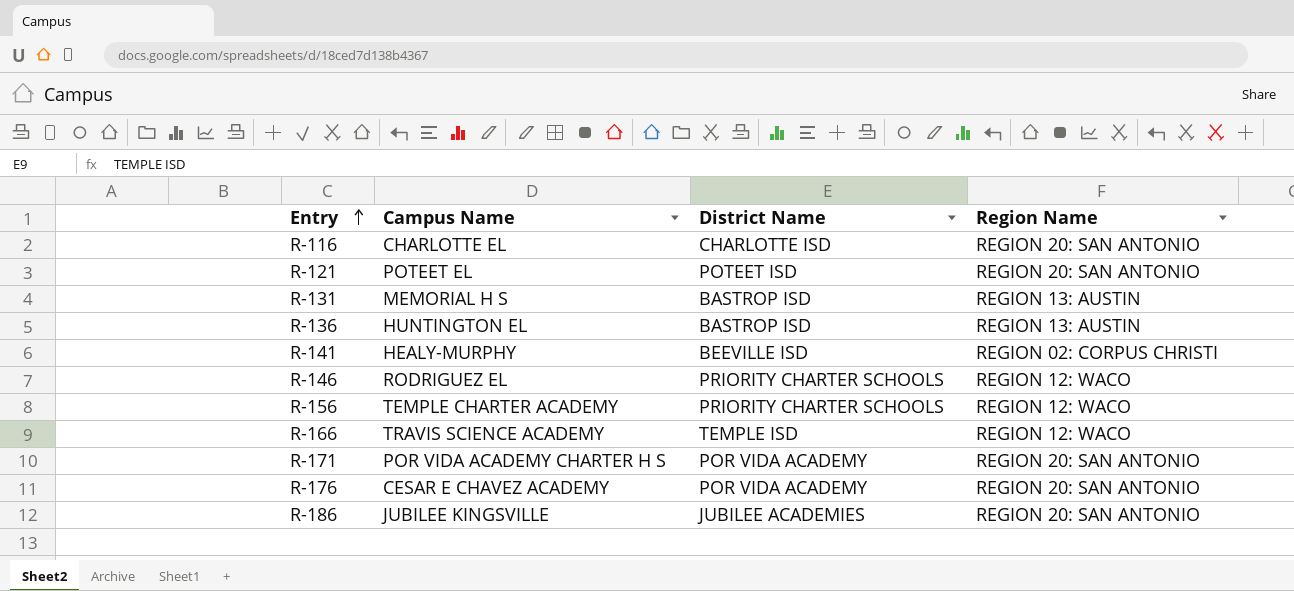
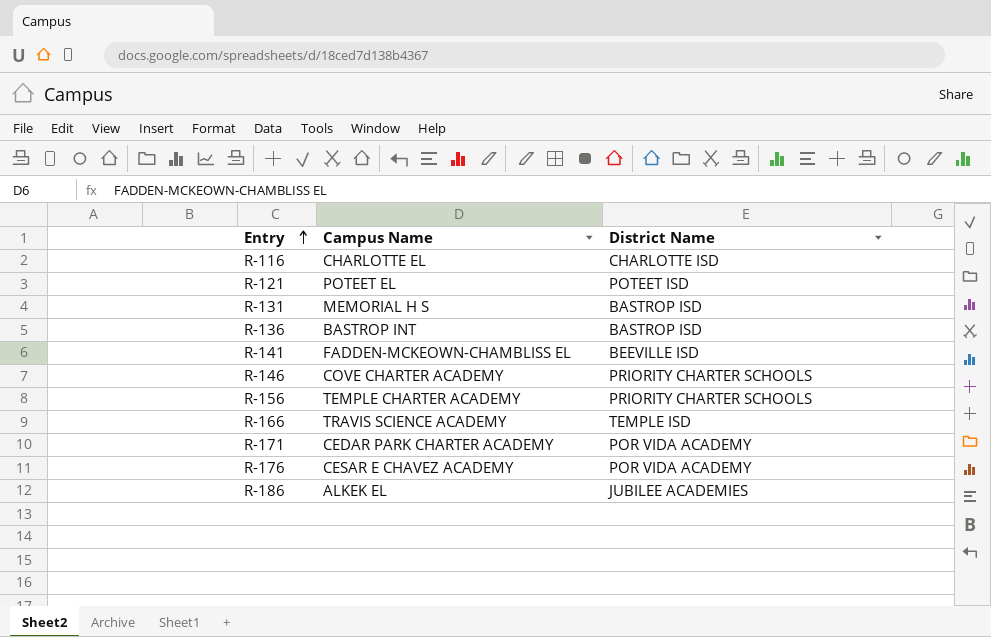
column Region Name | position: 4 -> none
R-136 | Campus Name: HUNTINGTON EL -> BASTROP INT
R-141 | Campus Name: HEALY-MURPHY -> FADDEN-MCKEOWN-CHAMBLISS EL
R-146 | Campus Name: RODRIGUEZ EL -> COVE CHARTER ACADEMY
R-171 | Campus Name: POR VIDA ACADEMY CHARTER H S -> CEDAR PARK CHARTER ACADEMY
R-186 | Campus Name: JUBILEE KINGSVILLE -> ALKEK EL

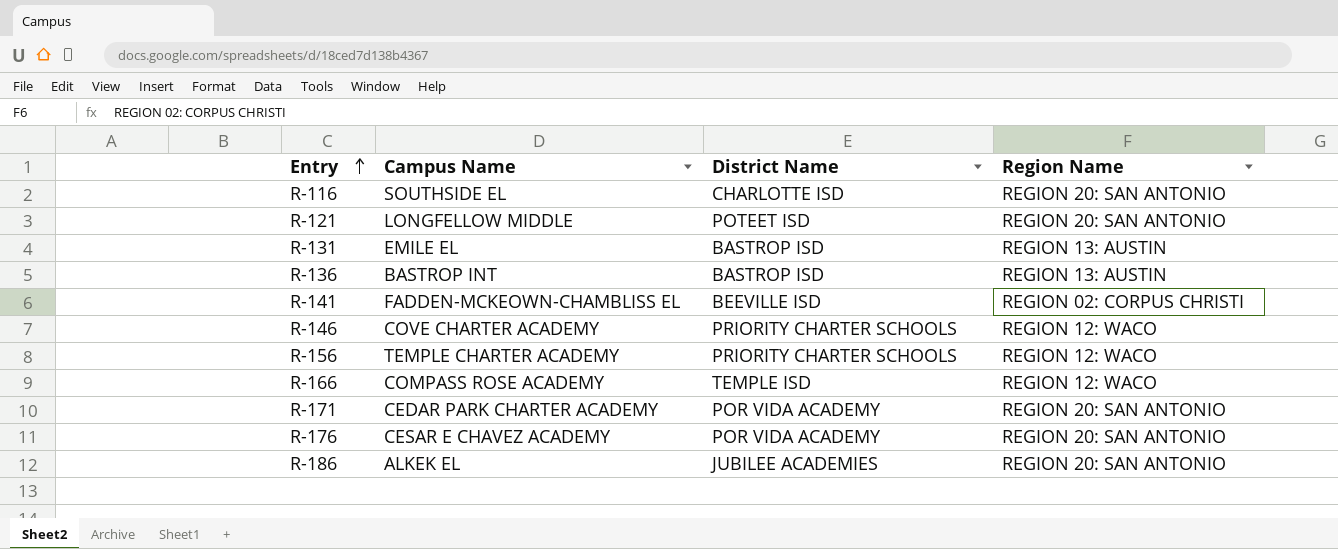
column Region Name | position: none -> 4
R-116 | Campus Name: CHARLOTTE EL -> SOUTHSIDE EL
R-121 | Campus Name: POTEET EL -> LONGFELLOW MIDDLE
R-131 | Campus Name: MEMORIAL H S -> EMILE EL
R-166 | Campus Name: TRAVIS SCIENCE ACADEMY -> COMPASS ROSE ACADEMY

